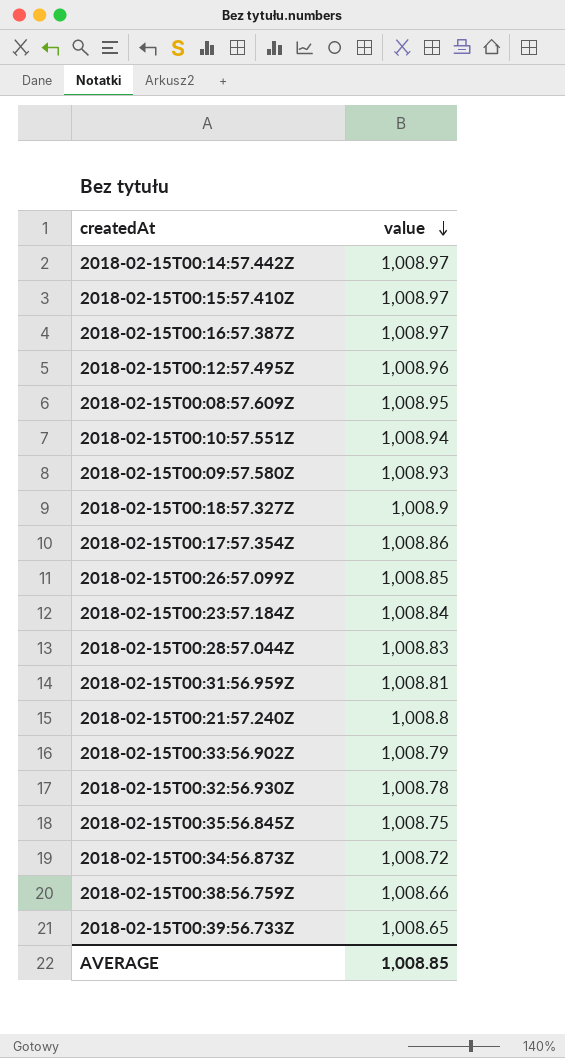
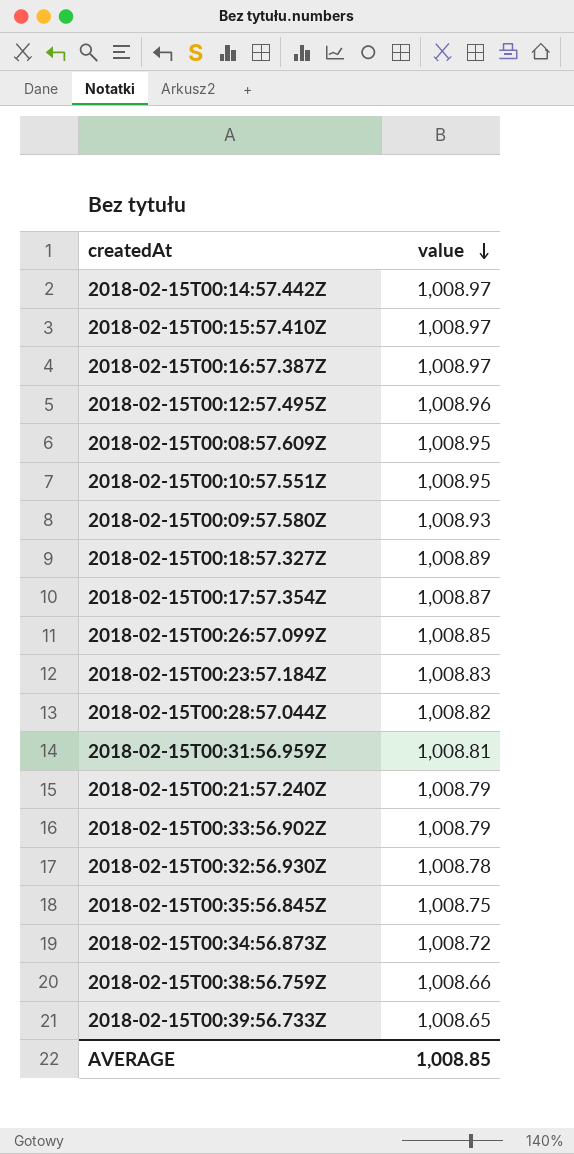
2018-02-15T00:10:57.551Z | value: 1,008.94 -> 1,008.95
2018-02-15T00:18:57.327Z | value: 1,008.9 -> 1,008.89
2018-02-15T00:17:57.354Z | value: 1,008.86 -> 1,008.87
2018-02-15T00:23:57.184Z | value: 1,008.84 -> 1,008.83
2018-02-15T00:28:57.044Z | value: 1,008.83 -> 1,008.82
2018-02-15T00:21:57.240Z | value: 1,008.8 -> 1,008.79

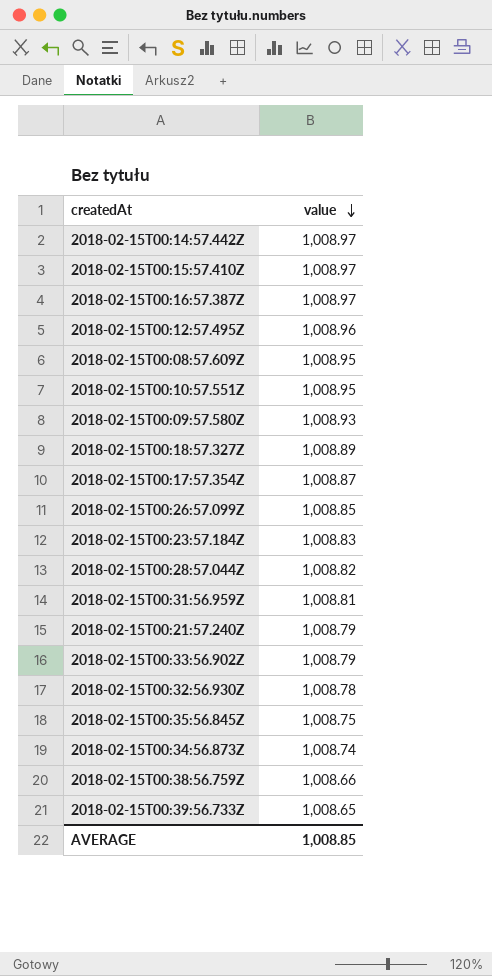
2018-02-15T00:34:56.873Z | value: 1,008.72 -> 1,008.74

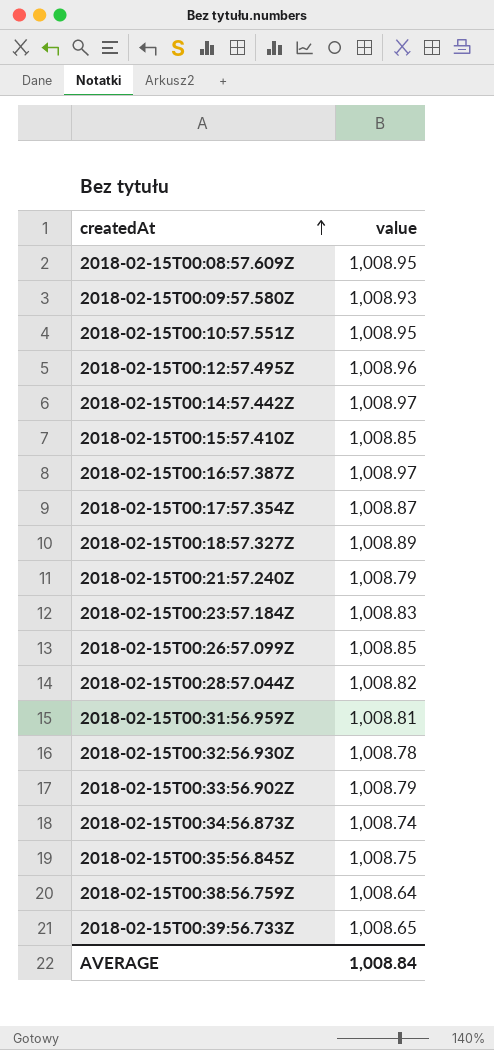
row order: value descending -> createdAt ascending
2018-02-15T00:15:57.410Z | value: 1,008.97 -> 1,008.85
2018-02-15T00:38:56.759Z | value: 1,008.66 -> 1,008.64
AVERAGE | value: 1,008.85 -> 1,008.84

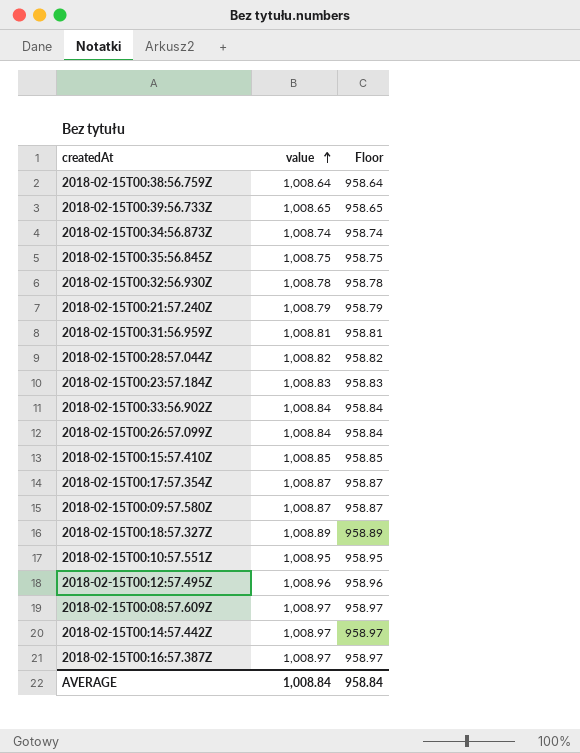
row order: createdAt ascending -> value ascending
column Floor | formula: none -> [value] - 50
2018-02-15T00:33:56.902Z | value: 1,008.79 -> 1,008.84
2018-02-15T00:26:57.099Z | value: 1,008.85 -> 1,008.84
2018-02-15T00:09:57.580Z | value: 1,008.93 -> 1,008.87
2018-02-15T00:08:57.609Z | value: 1,008.95 -> 1,008.97

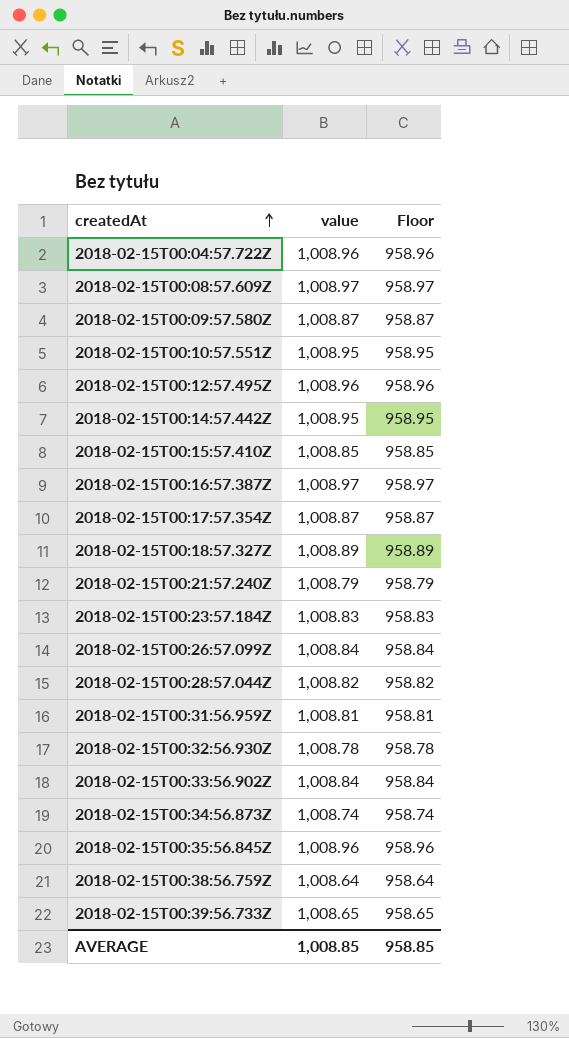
row order: value ascending -> createdAt ascending
row 2018-02-15T00:04:57.722Z: none -> 1,008.96 | 958.96
2018-02-15T00:14:57.442Z | value: 1,008.97 -> 1,008.95
2018-02-15T00:14:57.442Z | Floor: 958.97 -> 958.95
2018-02-15T00:35:56.845Z | value: 1,008.75 -> 1,008.96
2018-02-15T00:35:56.845Z | Floor: 958.75 -> 958.96
AVERAGE | value: 1,008.84 -> 1,008.85
AVERAGE | Floor: 958.84 -> 958.85

